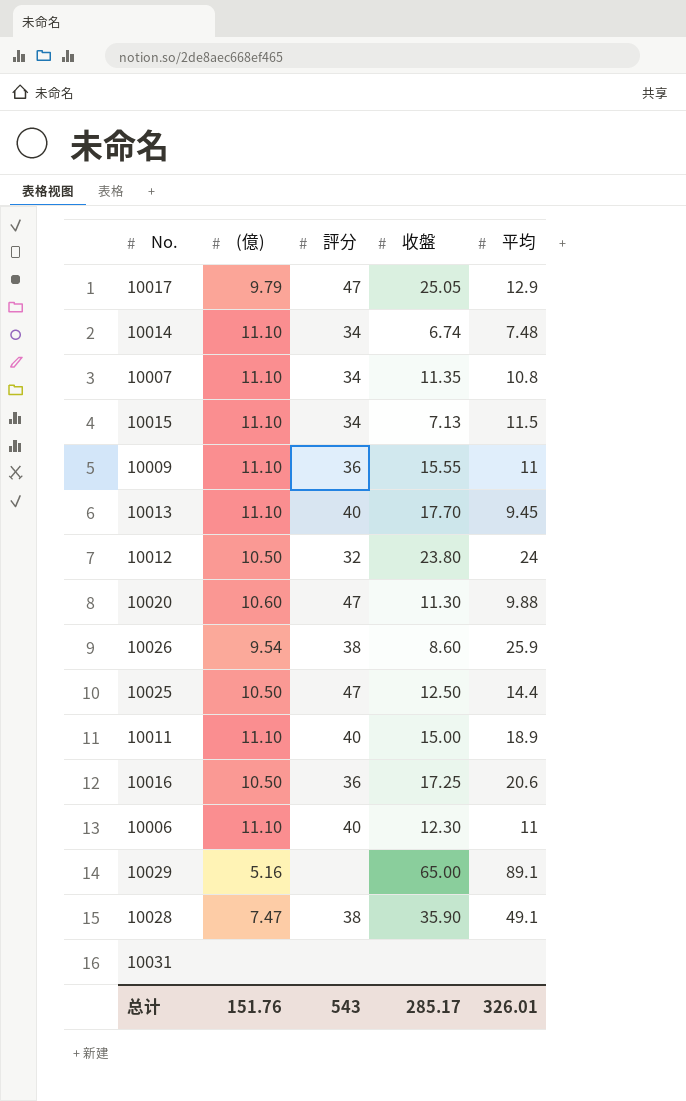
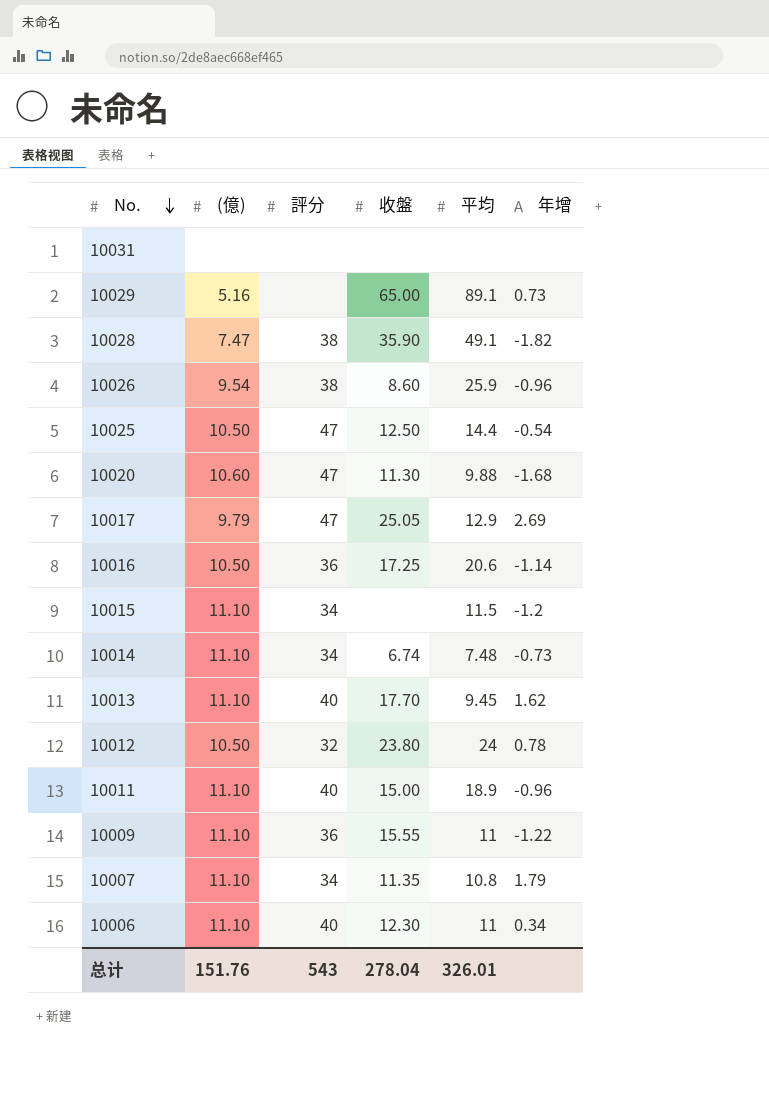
row order: none -> No. descending
column 年增 | position: none -> 6
10015 | 收盤: 7.13 -> none
总计 | 收盤: 285.17 -> 278.04

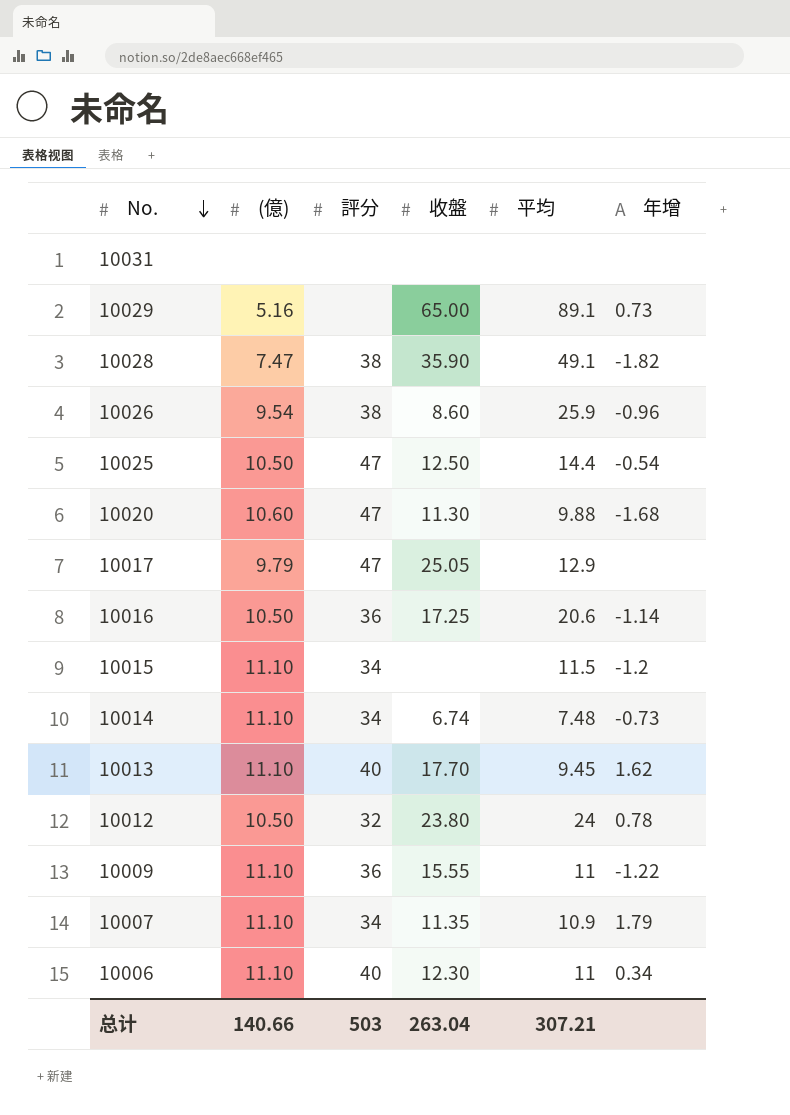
row 10011: 11.10 | 40 | 15.00 | 18.9 | -0.96 -> none
10017 | 年增: 2.69 -> none
10007 | 平均: 10.8 -> 10.9
总计 | (億): 151.76 -> 140.66
总计 | 評分: 543 -> 503
总计 | 收盤: 278.04 -> 263.04
总计 | 平均: 326.01 -> 307.21

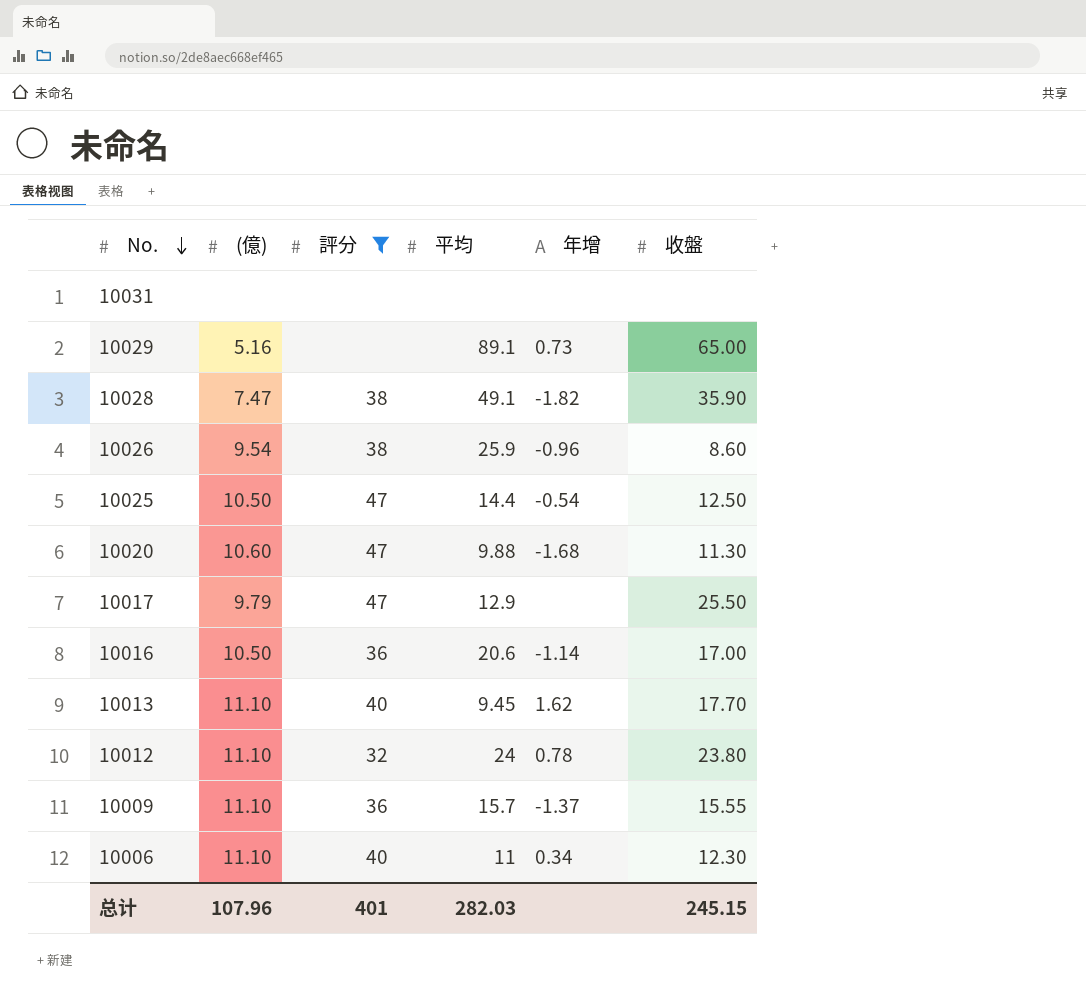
filter: none -> 評分 != 34
column 收盤 | position: 4 -> 6
10017 | 收盤: 25.05 -> 25.50
10016 | 收盤: 17.25 -> 17.00
10012 | (億): 10.50 -> 11.10
10009 | 平均: 11 -> 15.7
10009 | 年增: -1.22 -> -1.37
总计 | (億): 140.66 -> 107.96
总计 | 評分: 503 -> 401
总计 | 平均: 307.21 -> 282.03
总计 | 收盤: 263.04 -> 245.15

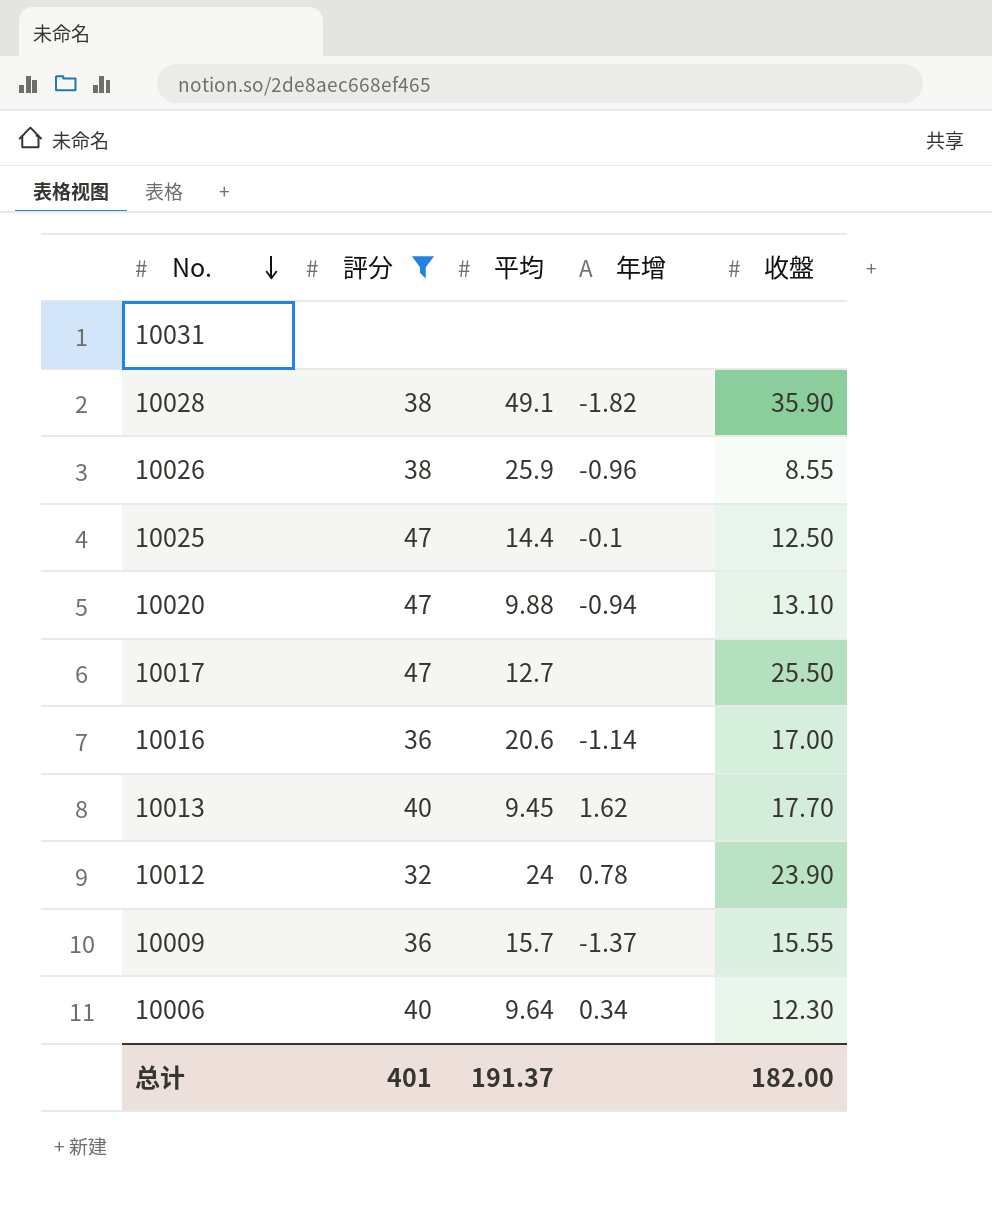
column (億) | position: 2 -> none
row 10029: 5.16 | none | 89.1 | 0.73 | 65.00 -> none
10026 | 收盤: 8.60 -> 8.55
10025 | 年增: -0.54 -> -0.1
10020 | 年增: -1.68 -> -0.94
10020 | 收盤: 11.30 -> 13.10
10017 | 平均: 12.9 -> 12.7
10012 | 收盤: 23.80 -> 23.90
10006 | 平均: 11 -> 9.64
总计 | 平均: 282.03 -> 191.37
总计 | 收盤: 245.15 -> 182.00

